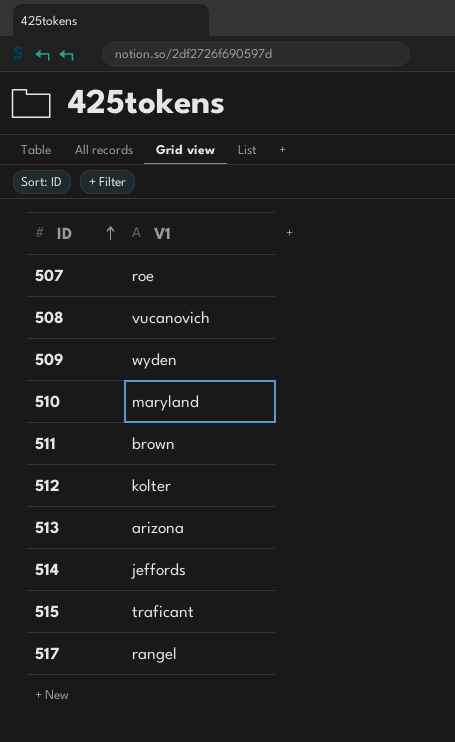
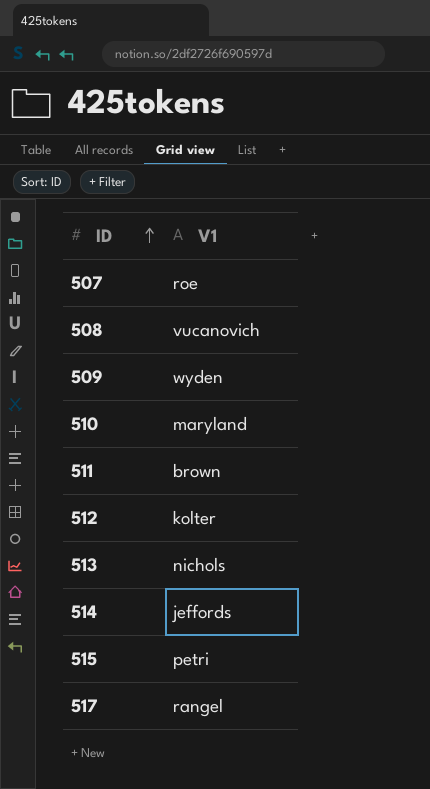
513 | V1: arizona -> nichols
515 | V1: traficant -> petri

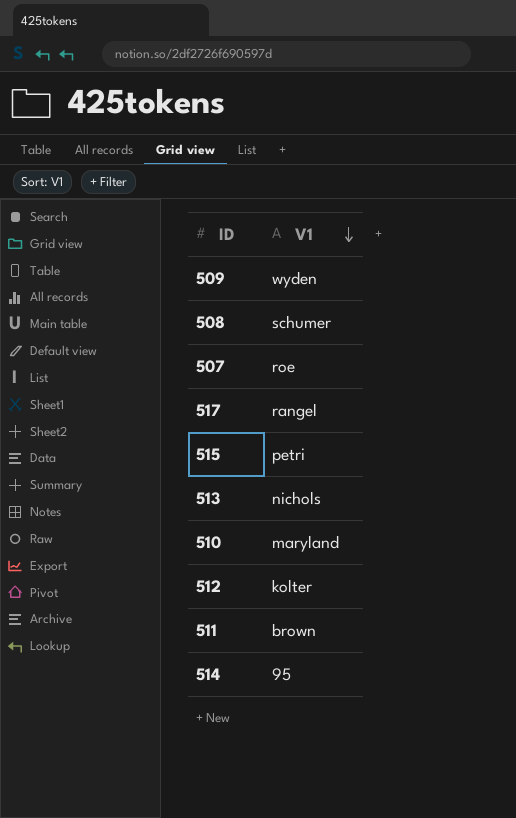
row order: ID ascending -> V1 descending
508 | V1: vucanovich -> schumer
514 | V1: jeffords -> 95

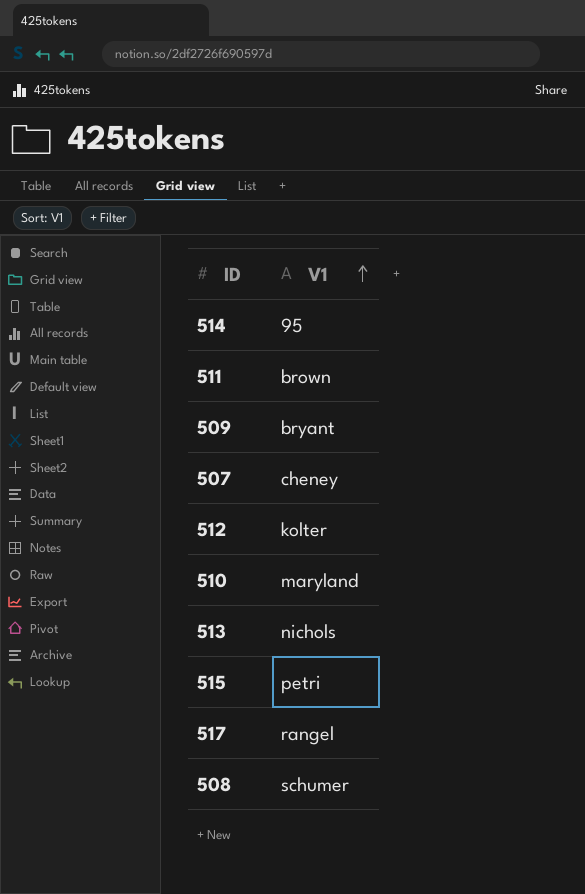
row order: V1 descending -> V1 ascending
509 | V1: wyden -> bryant
507 | V1: roe -> cheney

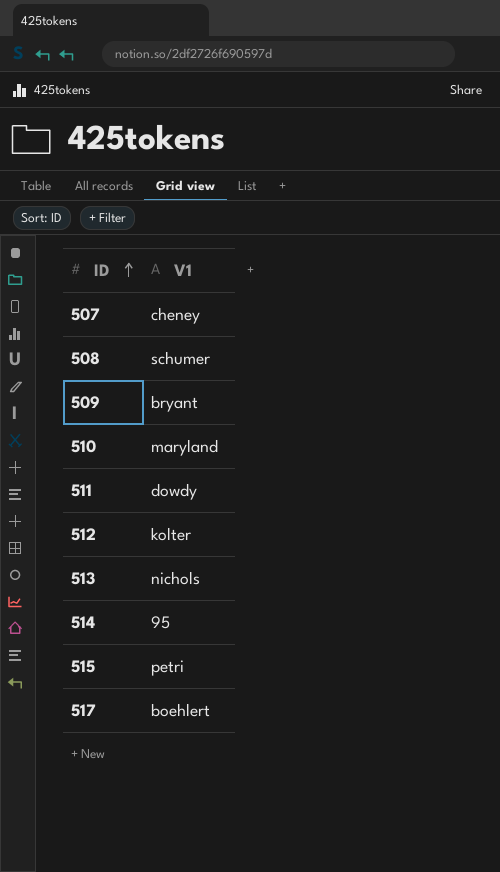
row order: V1 ascending -> ID ascending
511 | V1: brown -> dowdy
517 | V1: rangel -> boehlert

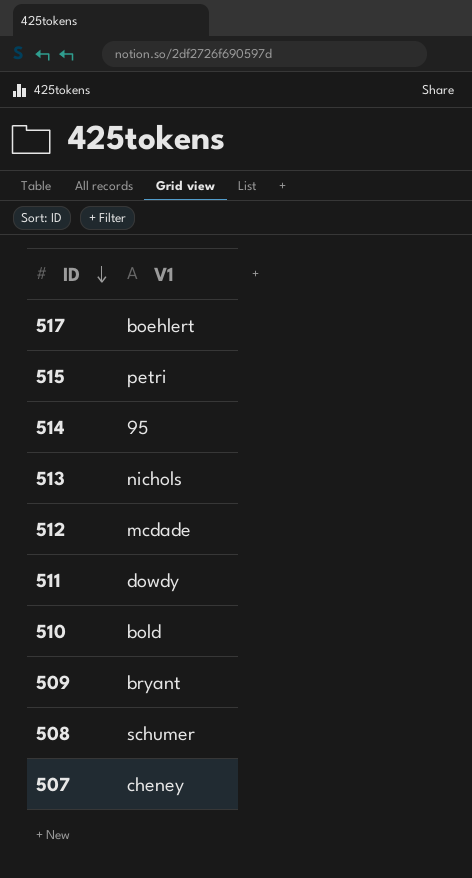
row order: ID ascending -> ID descending
512 | V1: kolter -> mcdade
510 | V1: maryland -> bold

